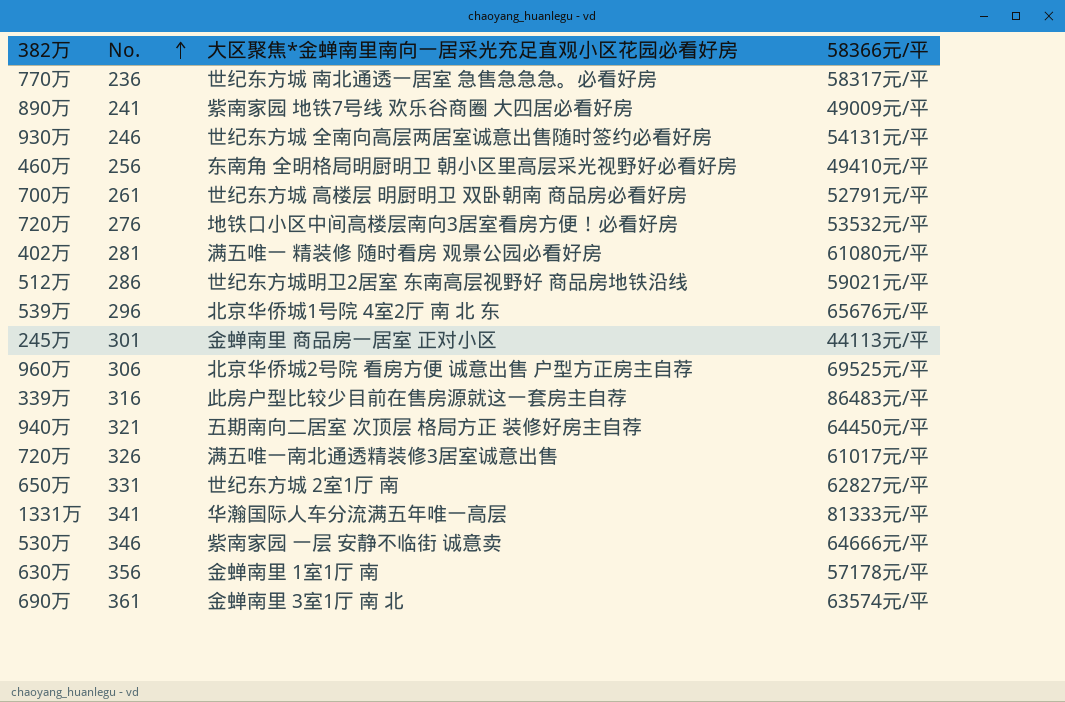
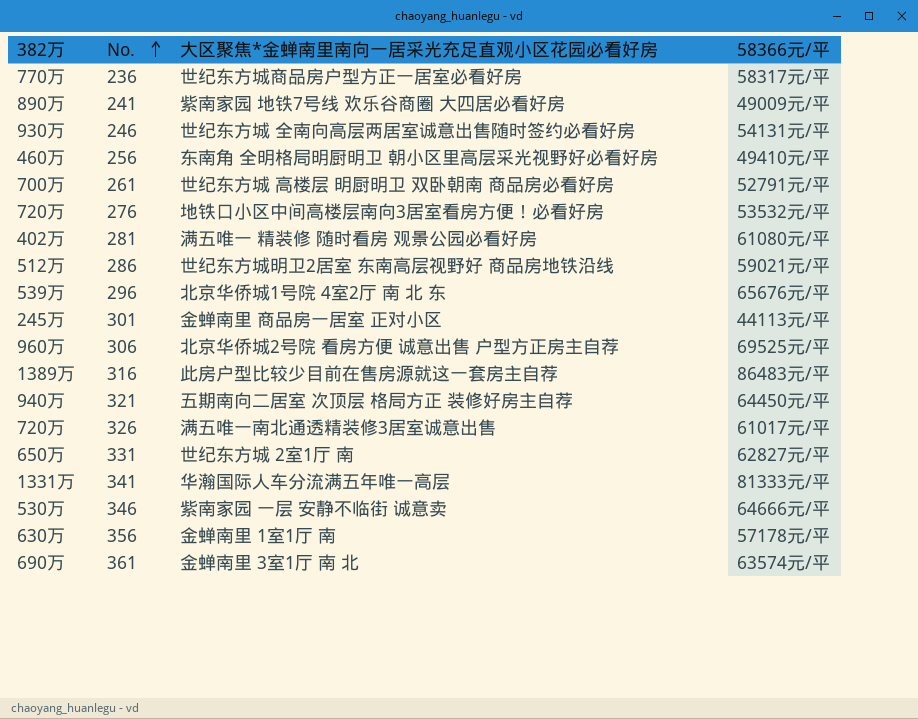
236 | 大区聚焦*金蝉南里南向一居采光充足直观小区花园必看好房: 世纪东方城 南北通透一居室 急售急急急。必看好房 -> 世纪东方城商品房户型方正一居室必看好房
316 | 382万: 339万 -> 1389万

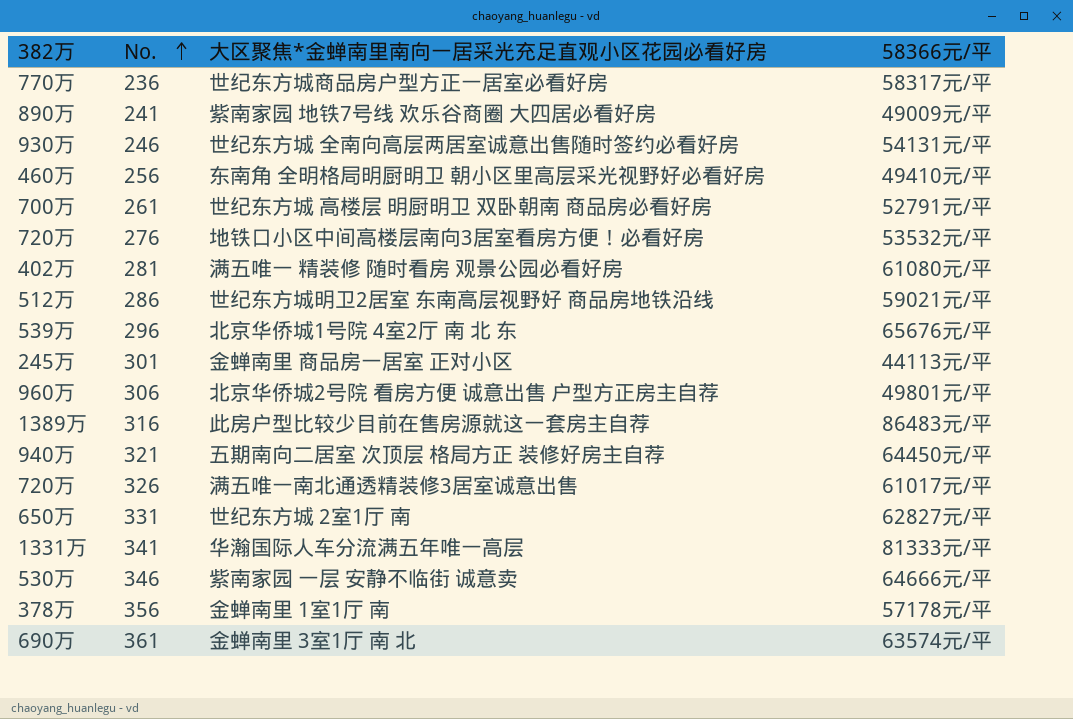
306 | 58366元/平: 69525元/平 -> 49801元/平
356 | 382万: 630万 -> 378万

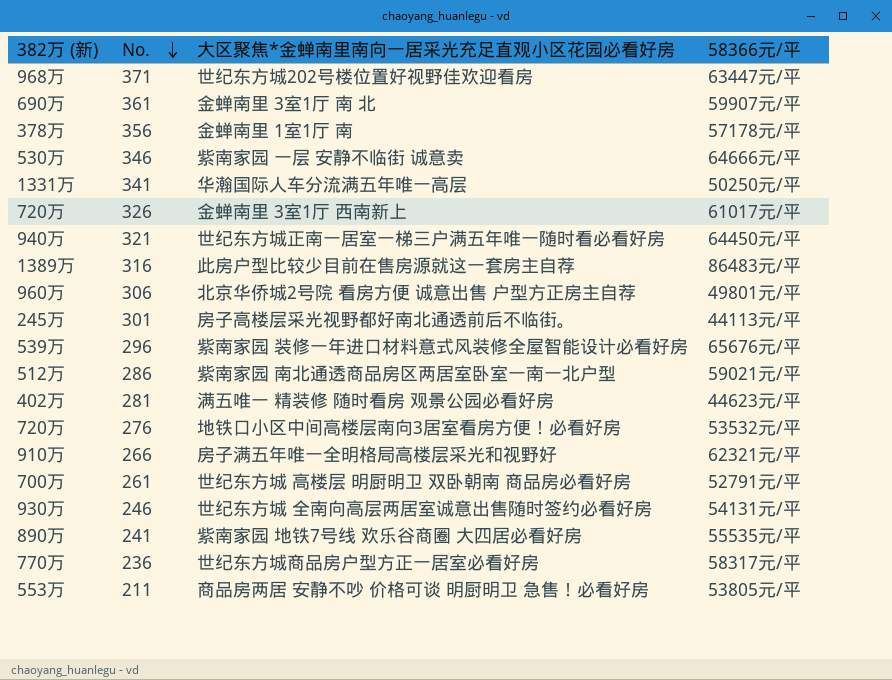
row order: No. ascending -> No. descending
column name: 382万 -> 382万 (新)
row 256: 460万 | 东南角 全明格局明厨明卫 朝小区里高层采光视野好必看好房 | 49410元/平 -> none
row 331: 650万 | 世纪东方城 2室1厅 南 | 62827元/平 -> none
row 371: none -> 968万 | 世纪东方城202号楼位置好视野佳欢迎看房 | 63447元/平
361 | 58366元/平: 63574元/平 -> 59907元/平
341 | 58366元/平: 81333元/平 -> 50250元/平
326 | 大区聚焦*金蝉南里南向一居采光充足直观小区花园必看好房: 满五唯一南北通透精装修3居室诚意出售 -> 金蝉南里 3室1厅 西南新上
321 | 大区聚焦*金蝉南里南向一居采光充足直观小区花园必看好房: 五期南向二居室 次顶层 格局方正 装修好房主自荐 -> 世纪东方城正南一居室一梯三户满五年唯一随时看必看好房
301 | 大区聚焦*金蝉南里南向一居采光充足直观小区花园必看好房: 金蝉南里 商品房一居室 正对小区 -> 房子高楼层采光视野都好南北通透前后不临街。
296 | 大区聚焦*金蝉南里南向一居采光充足直观小区花园必看好房: 北京华侨城1号院 4室2厅 南 北 东 -> 紫南家园 装修一年进口材料意式风装修全屋智能设计必看好房
286 | 大区聚焦*金蝉南里南向一居采光充足直观小区花园必看好房: 世纪东方城明卫2居室 东南高层视野好 商品房地铁沿线 -> 紫南家园 南北通透商品房区两居室卧室一南一北户型
281 | 58366元/平: 61080元/平 -> 44623元/平
row 266: none -> 910万 | 房子满五年唯一全明格局高楼层采光和视野好 | 62321元/平
241 | 58366元/平: 49009元/平 -> 55535元/平
row 211: none -> 553万 | 商品房两居 安静不吵 价格可谈 明厨明卫 急售！必看好房 | 53805元/平

